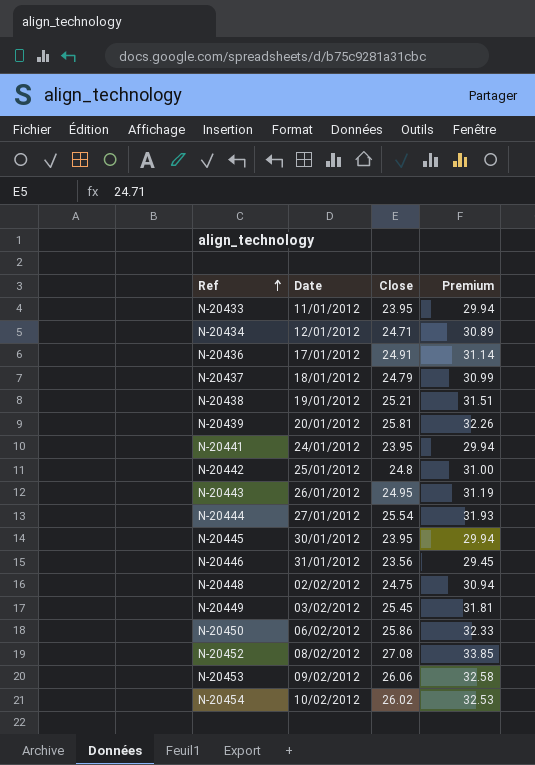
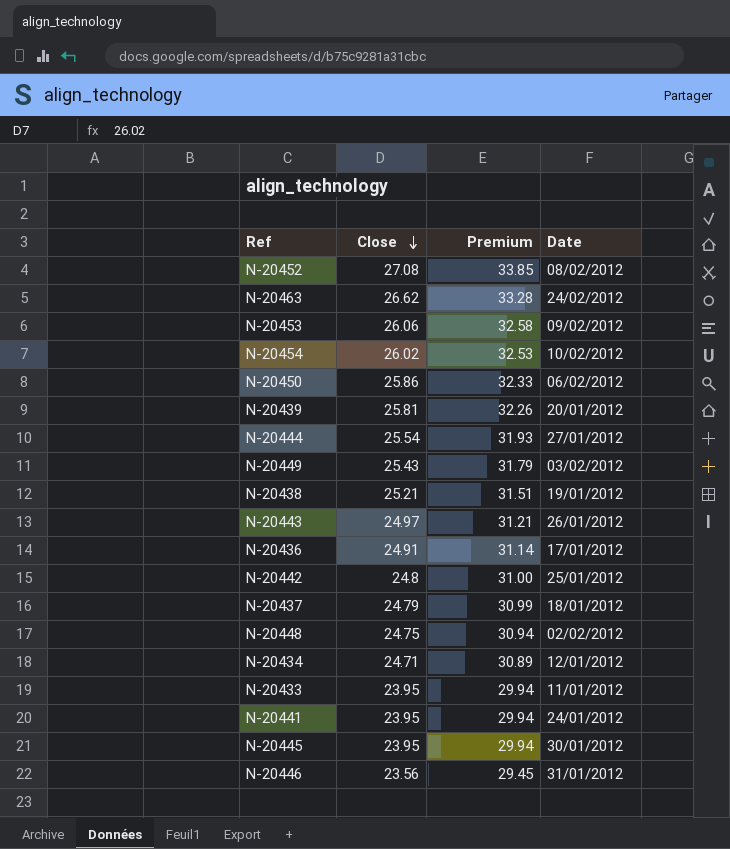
row order: Ref ascending -> Close descending
column Date | position: 2 -> 4
row N-20463: none -> 26.62 | 33.28 | 24/02/2012
N-20449 | Close: 25.45 -> 25.43
N-20449 | Premium: 31.81 -> 31.79
N-20443 | Close: 24.95 -> 24.97
N-20443 | Premium: 31.19 -> 31.21

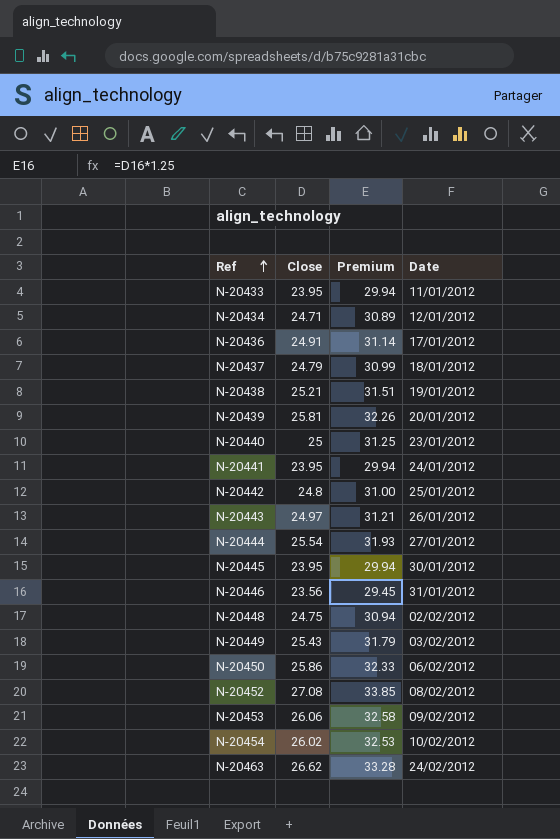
row order: Close descending -> Ref ascending
row N-20440: none -> 25 | 31.25 | 23/01/2012

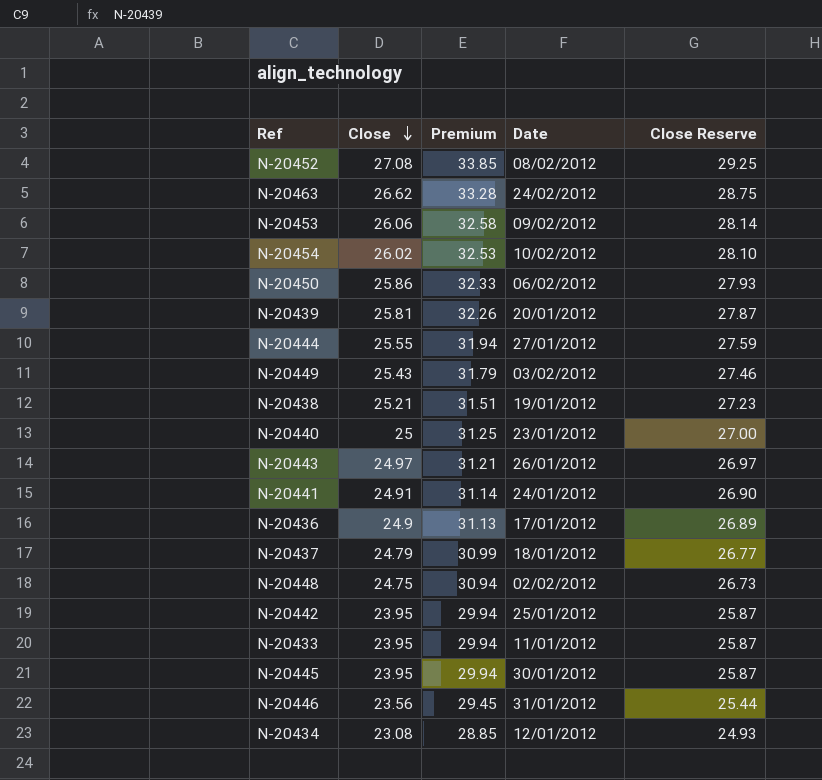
row order: Ref ascending -> Close descending
column Close Reserve | formula: none -> [Close] * 1.08
N-20444 | Close: 25.54 -> 25.55
N-20444 | Premium: 31.93 -> 31.94
N-20441 | Close: 23.95 -> 24.91
N-20441 | Premium: 29.94 -> 31.14
N-20436 | Close: 24.91 -> 24.9
N-20436 | Premium: 31.14 -> 31.13
N-20442 | Close: 24.8 -> 23.95
N-20442 | Premium: 31.00 -> 29.94
N-20434 | Close: 24.71 -> 23.08
N-20434 | Premium: 30.89 -> 28.85

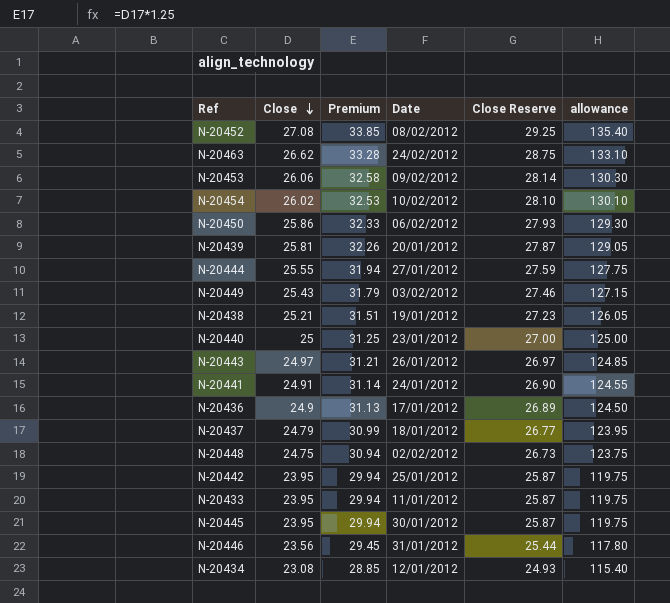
column allowance | formula: none -> [Close] * 5

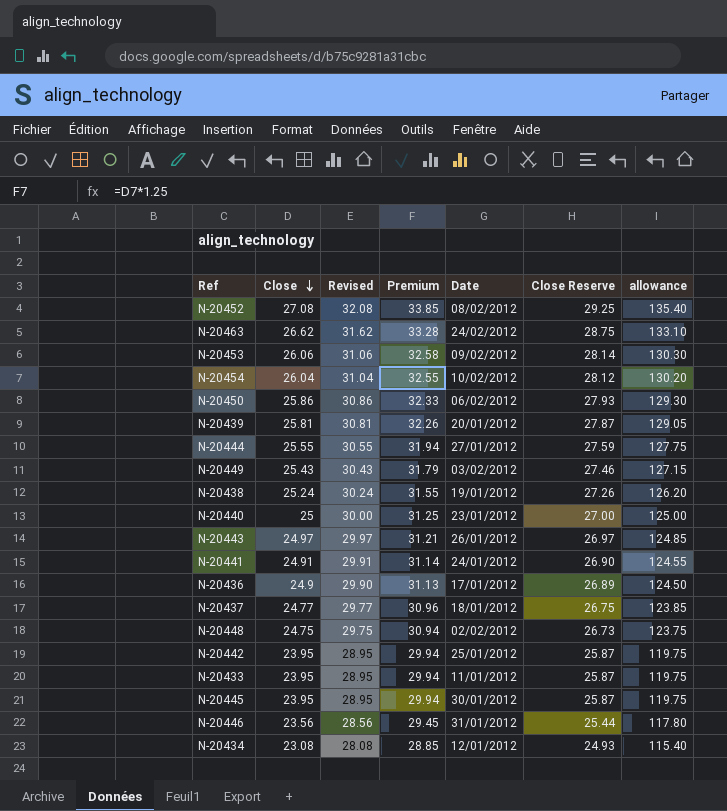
column Revised | formula: none -> [Close] + 5
N-20454 | Close: 26.02 -> 26.04
N-20454 | Premium: 32.53 -> 32.55
N-20454 | Close Reserve: 28.10 -> 28.12
N-20454 | allowance: 130.10 -> 130.20
N-20438 | Close: 25.21 -> 25.24
N-20438 | Premium: 31.51 -> 31.55
N-20438 | Close Reserve: 27.23 -> 27.26
N-20438 | allowance: 126.05 -> 126.20
N-20437 | Close: 24.79 -> 24.77
N-20437 | Premium: 30.99 -> 30.96
N-20437 | Close Reserve: 26.77 -> 26.75
N-20437 | allowance: 123.95 -> 123.85

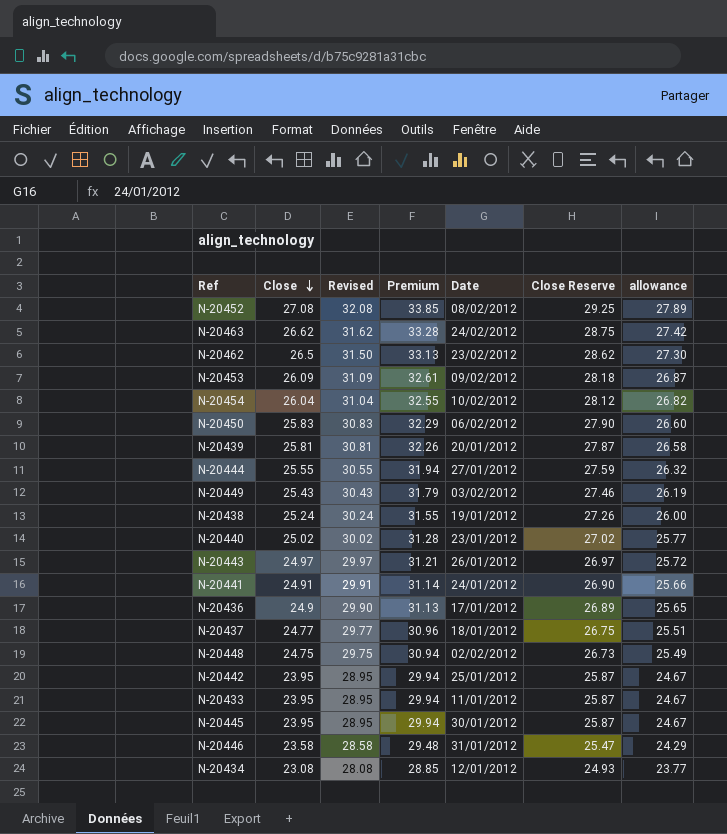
column allowance | formula: [Close] * 5 -> [Close] * 1.03
row N-20462: none -> 26.5 | 31.50 | 33.13 | 23/02/2012 | 28.62 | 27.30
N-20453 | Close: 26.06 -> 26.09
N-20453 | Revised: 31.06 -> 31.09
N-20453 | Premium: 32.58 -> 32.61
N-20453 | Close Reserve: 28.14 -> 28.18
N-20450 | Close: 25.86 -> 25.83
N-20450 | Revised: 30.86 -> 30.83
N-20450 | Premium: 32.33 -> 32.29
N-20450 | Close Reserve: 27.93 -> 27.90
N-20440 | Close: 25 -> 25.02
N-20440 | Revised: 30.00 -> 30.02
N-20440 | Premium: 31.25 -> 31.28
N-20440 | Close Reserve: 27.00 -> 27.02
N-20446 | Close: 23.56 -> 23.58
N-20446 | Revised: 28.56 -> 28.58
N-20446 | Premium: 29.45 -> 29.48
N-20446 | Close Reserve: 25.44 -> 25.47

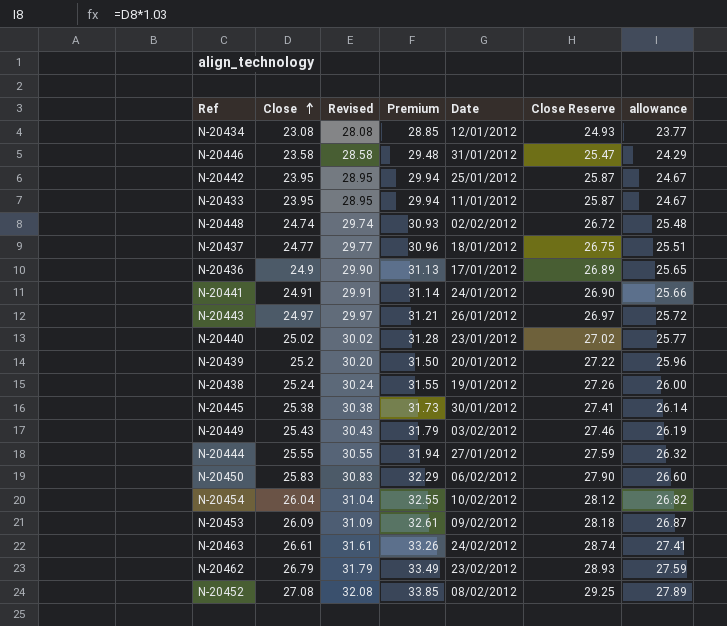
row order: Close descending -> Close ascending
N-20448 | Close: 24.75 -> 24.74
N-20448 | Revised: 29.75 -> 29.74
N-20448 | Premium: 30.94 -> 30.93
N-20448 | Close Reserve: 26.73 -> 26.72
N-20448 | allowance: 25.49 -> 25.48
N-20439 | Close: 25.81 -> 25.2
N-20439 | Revised: 30.81 -> 30.20
N-20439 | Premium: 32.26 -> 31.50
N-20439 | Close Reserve: 27.87 -> 27.22
N-20439 | allowance: 26.58 -> 25.96
N-20445 | Close: 23.95 -> 25.38
N-20445 | Revised: 28.95 -> 30.38
N-20445 | Premium: 29.94 -> 31.73
N-20445 | Close Reserve: 25.87 -> 27.41
N-20445 | allowance: 24.67 -> 26.14
N-20463 | Close: 26.62 -> 26.61
N-20463 | Revised: 31.62 -> 31.61
N-20463 | Premium: 33.28 -> 33.26
N-20463 | Close Reserve: 28.75 -> 28.74
N-20463 | allowance: 27.42 -> 27.41
N-20462 | Close: 26.5 -> 26.79
N-20462 | Revised: 31.50 -> 31.79
N-20462 | Premium: 33.13 -> 33.49
N-20462 | Close Reserve: 28.62 -> 28.93
N-20462 | allowance: 27.30 -> 27.59

